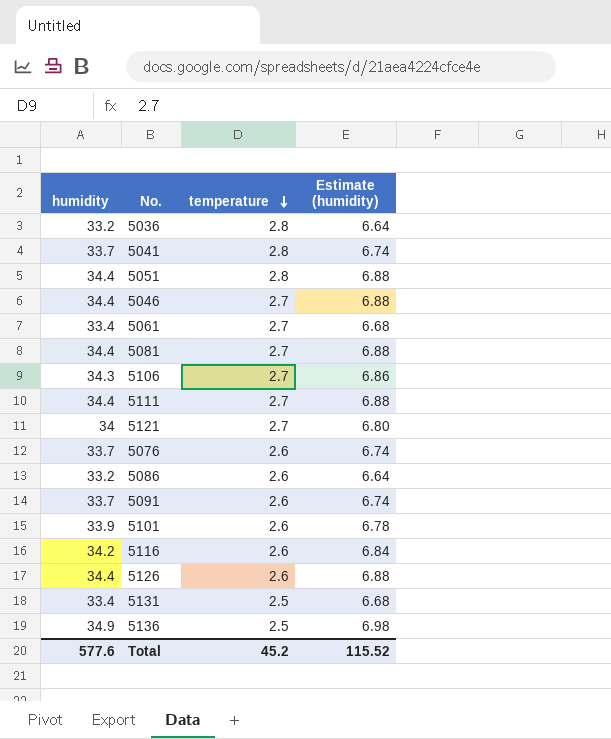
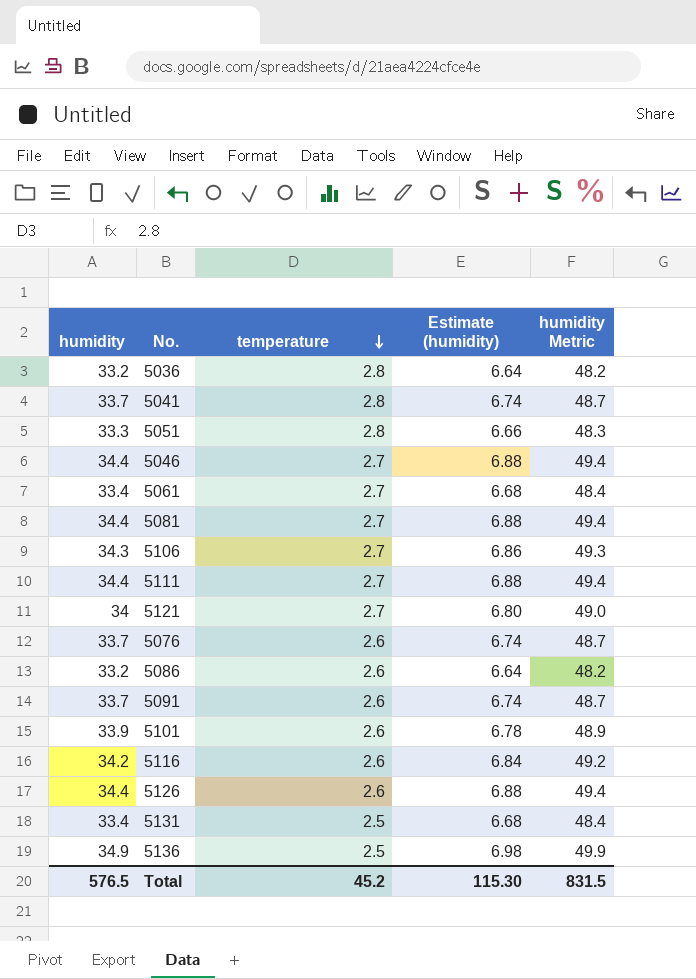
column humidity Metric | formula: none -> [humidity] + 15
5051 | humidity: 34.4 -> 33.3
5051 | Estimate (humidity): 6.88 -> 6.66
Total | humidity: 577.6 -> 576.5
Total | Estimate (humidity): 115.52 -> 115.30

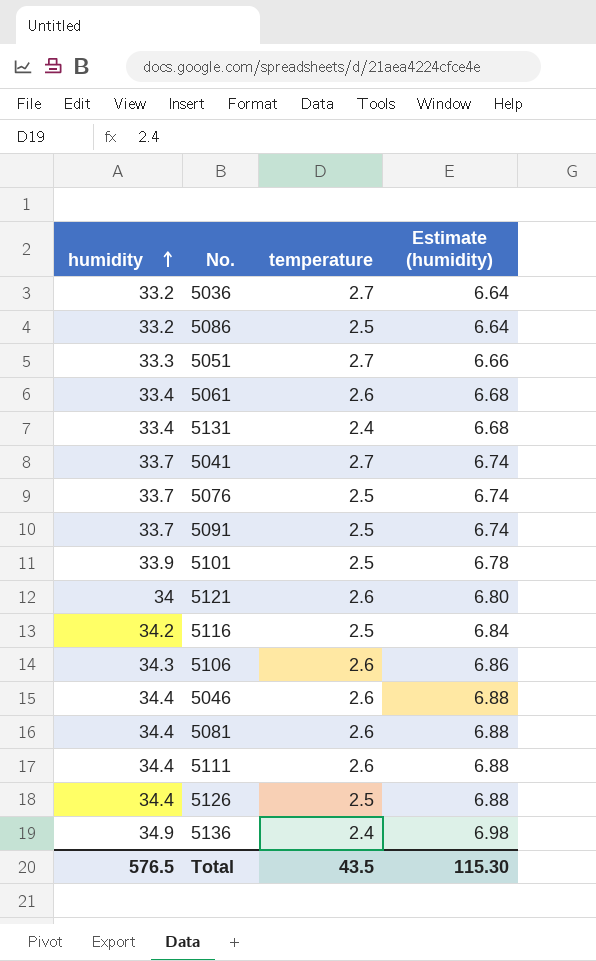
row order: temperature descending -> humidity ascending
column humidity Metric | formula: [humidity] + 15 -> none
5036 | temperature: 2.8 -> 2.7
5086 | temperature: 2.6 -> 2.5
5051 | temperature: 2.8 -> 2.7
5061 | temperature: 2.7 -> 2.6
5131 | temperature: 2.5 -> 2.4
5041 | temperature: 2.8 -> 2.7
5076 | temperature: 2.6 -> 2.5
5091 | temperature: 2.6 -> 2.5
5101 | temperature: 2.6 -> 2.5
5121 | temperature: 2.7 -> 2.6
5116 | temperature: 2.6 -> 2.5
5106 | temperature: 2.7 -> 2.6
5046 | temperature: 2.7 -> 2.6
5081 | temperature: 2.7 -> 2.6
5111 | temperature: 2.7 -> 2.6
5126 | temperature: 2.6 -> 2.5
5136 | temperature: 2.5 -> 2.4
Total | temperature: 45.2 -> 43.5

